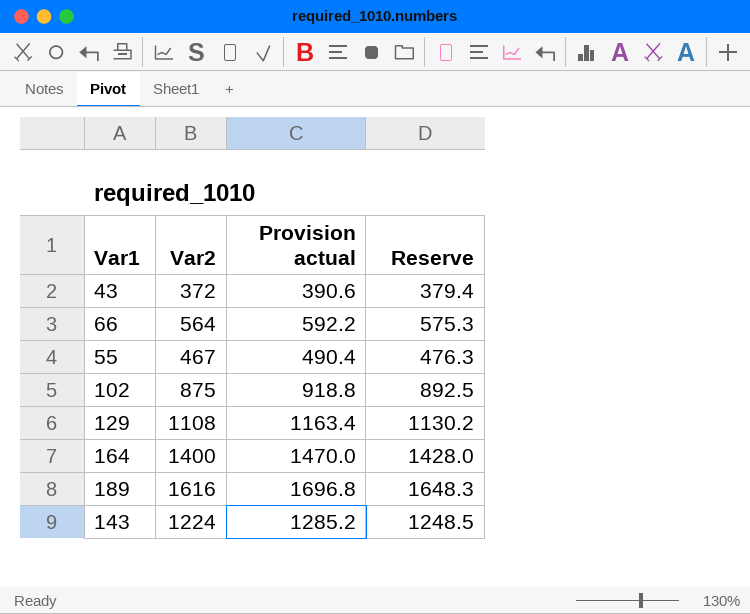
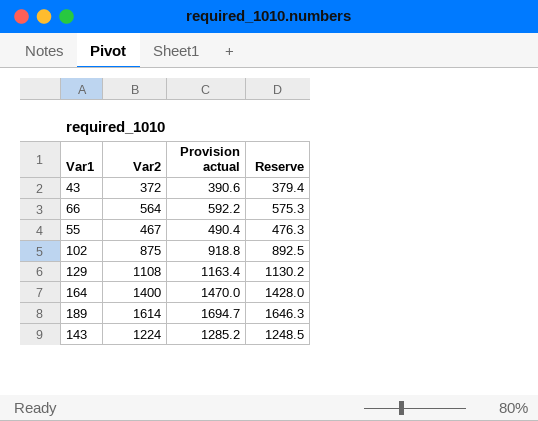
189 | Var2: 1616 -> 1614
189 | Provision actual: 1696.8 -> 1694.7
189 | Reserve: 1648.3 -> 1646.3

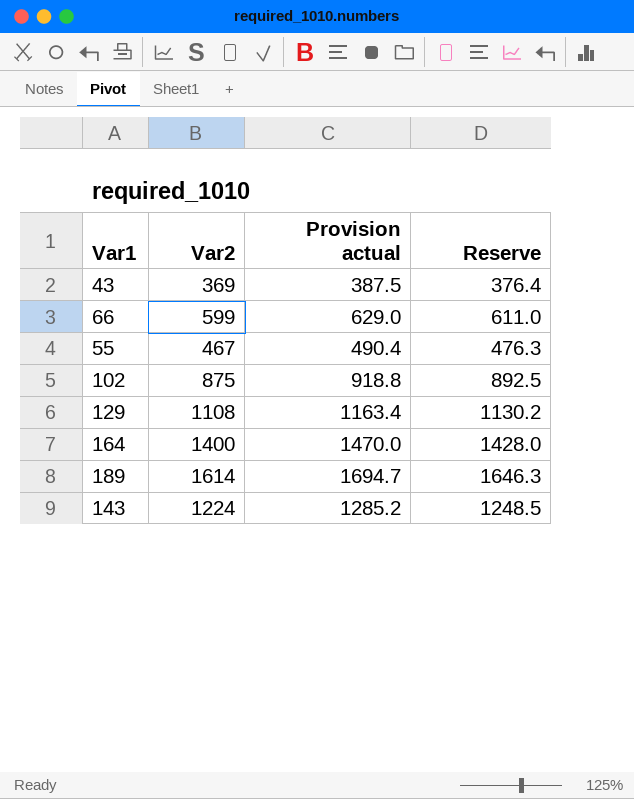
43 | Var2: 372 -> 369
43 | Provision actual: 390.6 -> 387.5
43 | Reserve: 379.4 -> 376.4
66 | Var2: 564 -> 599
66 | Provision actual: 592.2 -> 629.0
66 | Reserve: 575.3 -> 611.0

